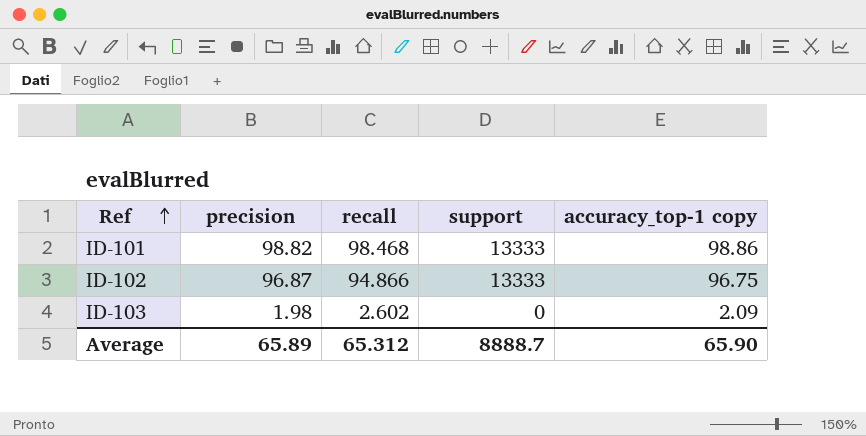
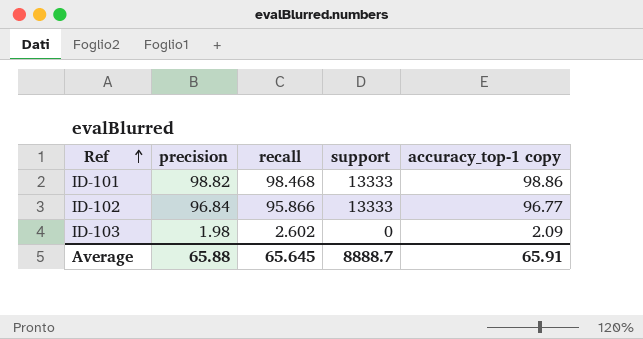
ID-102 | precision: 96.87 -> 96.84
ID-102 | recall: 94.866 -> 95.866
ID-102 | accuracy_top-1 copy: 96.75 -> 96.77
Average | precision: 65.89 -> 65.88
Average | recall: 65.312 -> 65.645
Average | accuracy_top-1 copy: 65.90 -> 65.91

